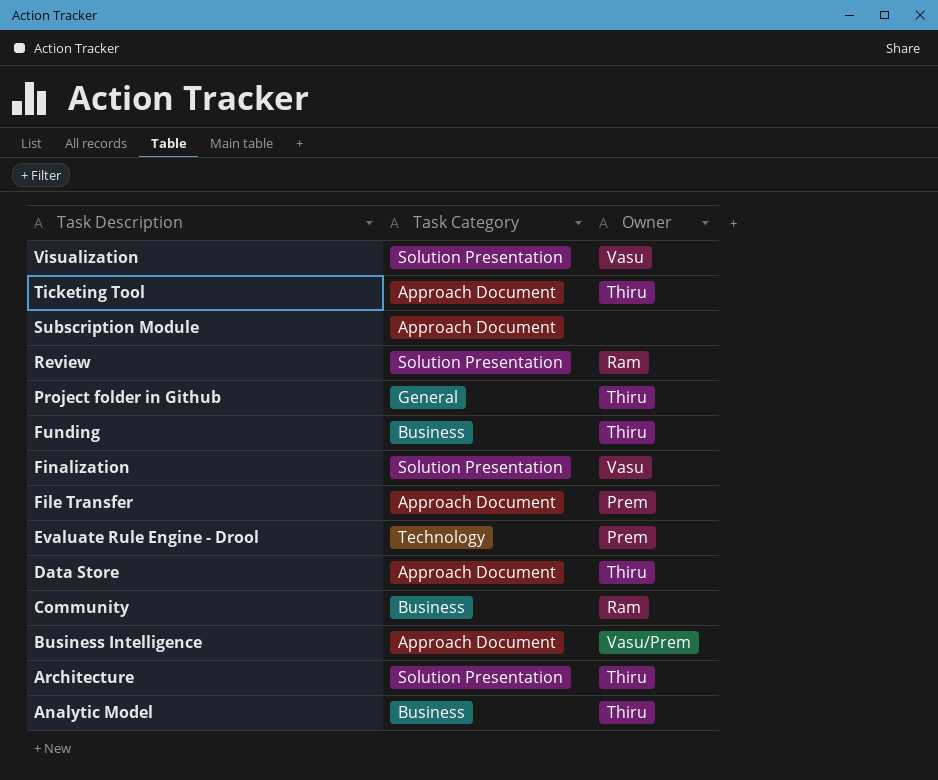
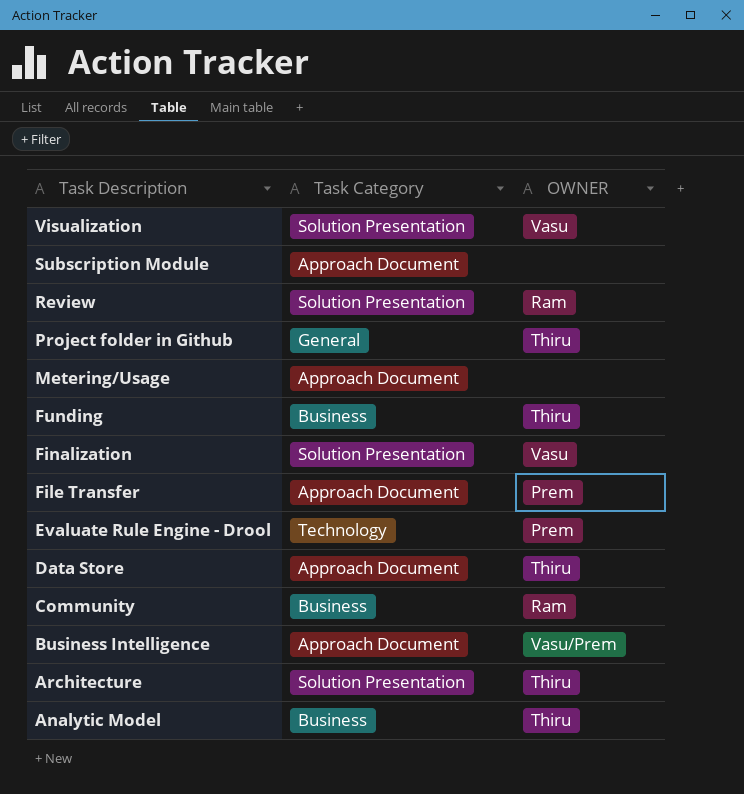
column name: Owner -> OWNER
row Ticketing Tool: Approach Document | Thiru -> none
row Metering/Usage: none -> Approach Document | none

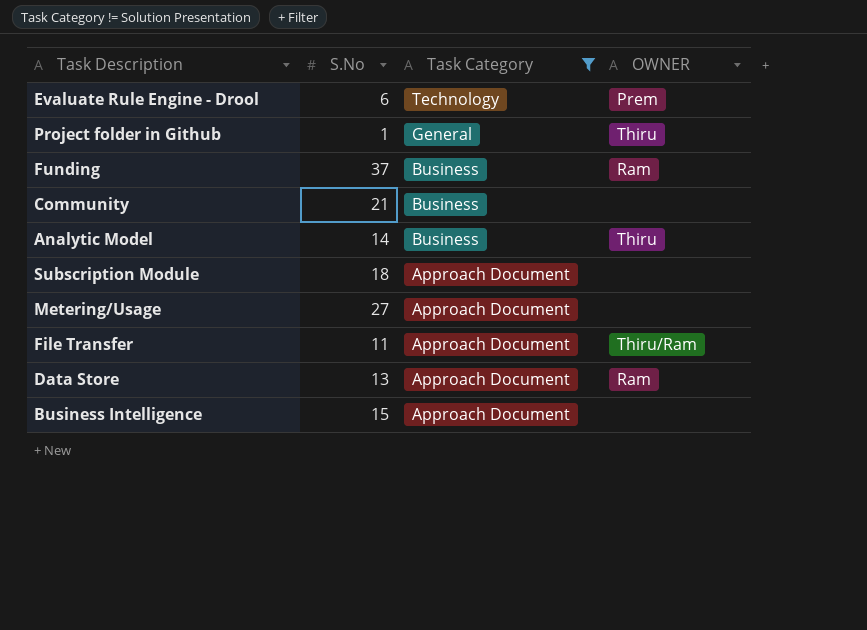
filter: none -> Task Category != Solution Presentation
row order: Task Description descending -> Task Category descending
column S.No | position: none -> 2
Funding | OWNER: Thiru -> Ram
Community | OWNER: Ram -> none
File Transfer | OWNER: Prem -> Thiru/Ram
Data Store | OWNER: Thiru -> Ram
Business Intelligence | OWNER: Vasu/Prem -> none

